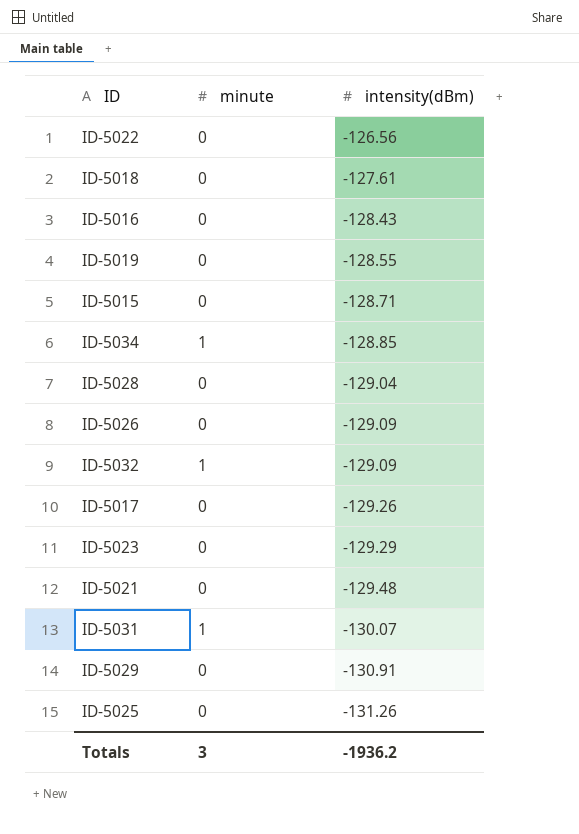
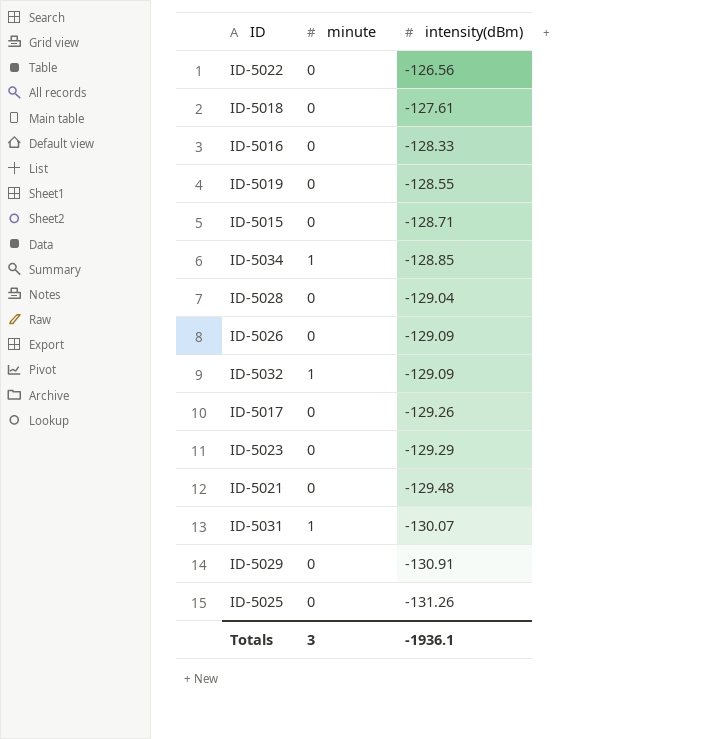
ID-5016 | intensity(dBm): -128.43 -> -128.33
Totals | intensity(dBm): -1936.2 -> -1936.1

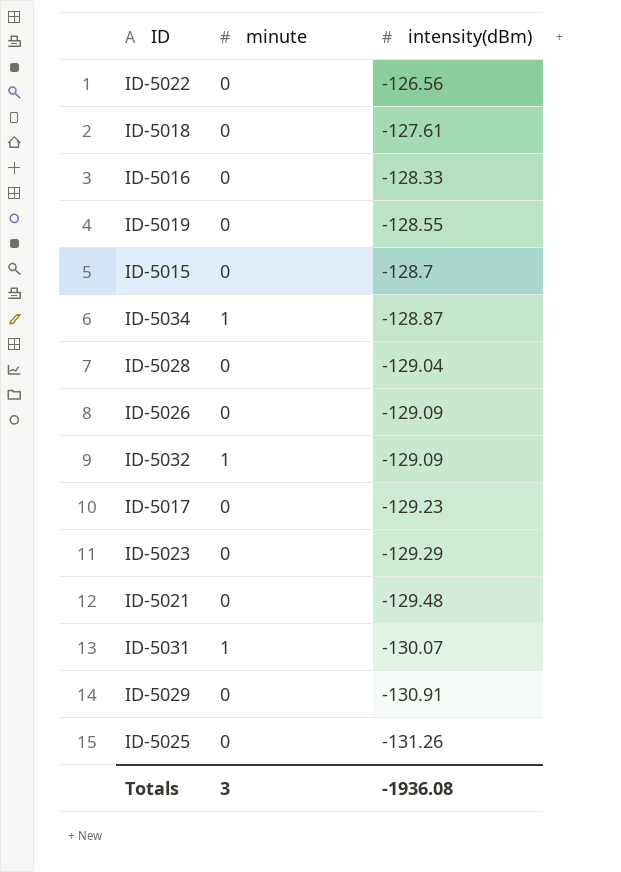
ID-5015 | intensity(dBm): -128.71 -> -128.7
ID-5034 | intensity(dBm): -128.85 -> -128.87
ID-5017 | intensity(dBm): -129.26 -> -129.23
Totals | intensity(dBm): -1936.1 -> -1936.08

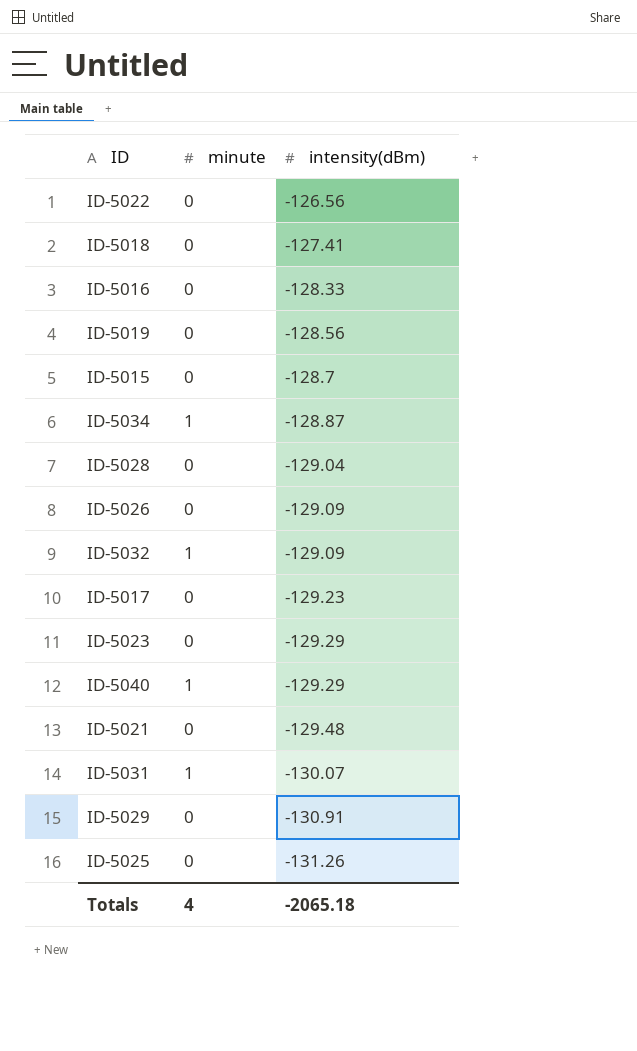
ID-5018 | intensity(dBm): -127.61 -> -127.41
ID-5019 | intensity(dBm): -128.55 -> -128.56
row ID-5040: none -> 1 | -129.29
Totals | minute: 3 -> 4
Totals | intensity(dBm): -1936.08 -> -2065.18

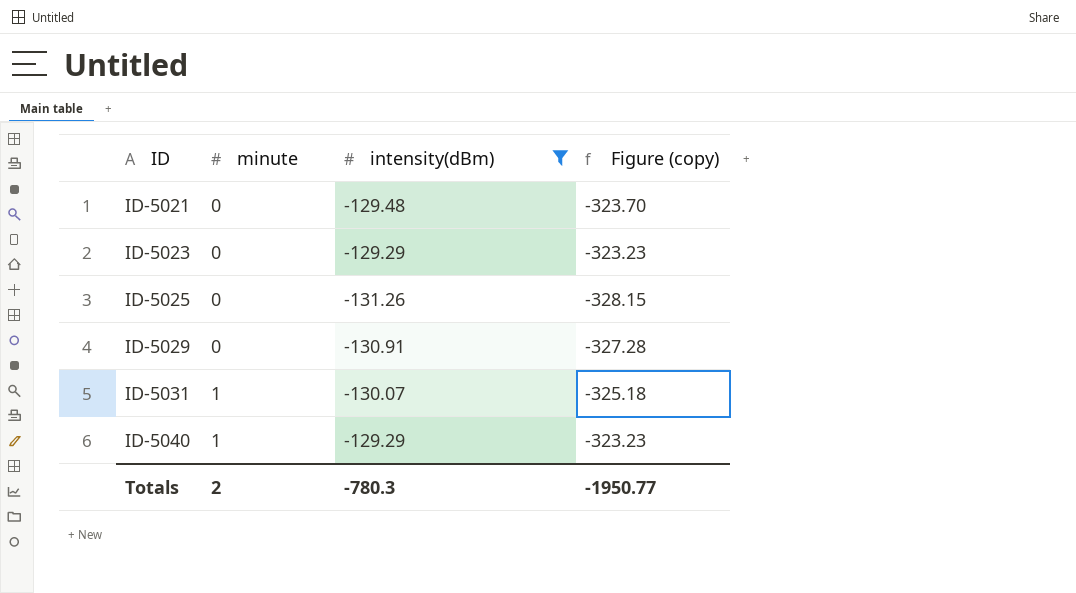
filter: none -> intensity(dBm) <= -129.29
row order: intensity(dBm) descending -> ID ascending
column Figure (copy) | formula: none -> [intensity(dBm)] * 2.5
Totals | minute: 4 -> 2
Totals | intensity(dBm): -2065.18 -> -780.3

